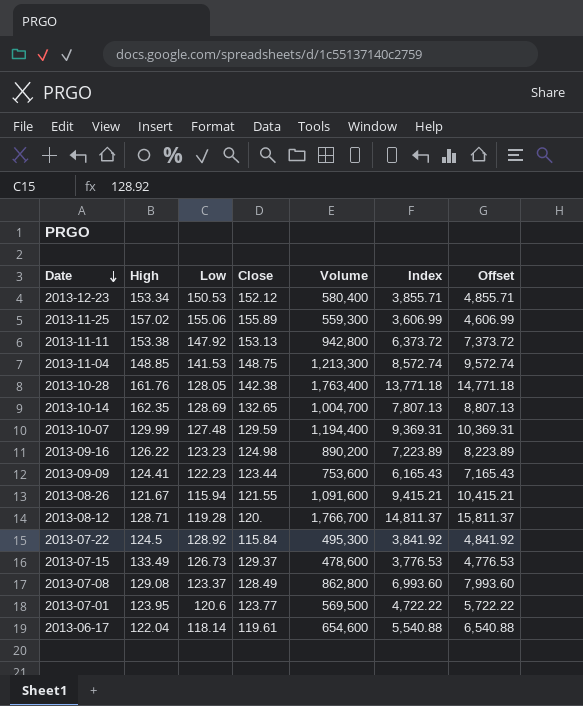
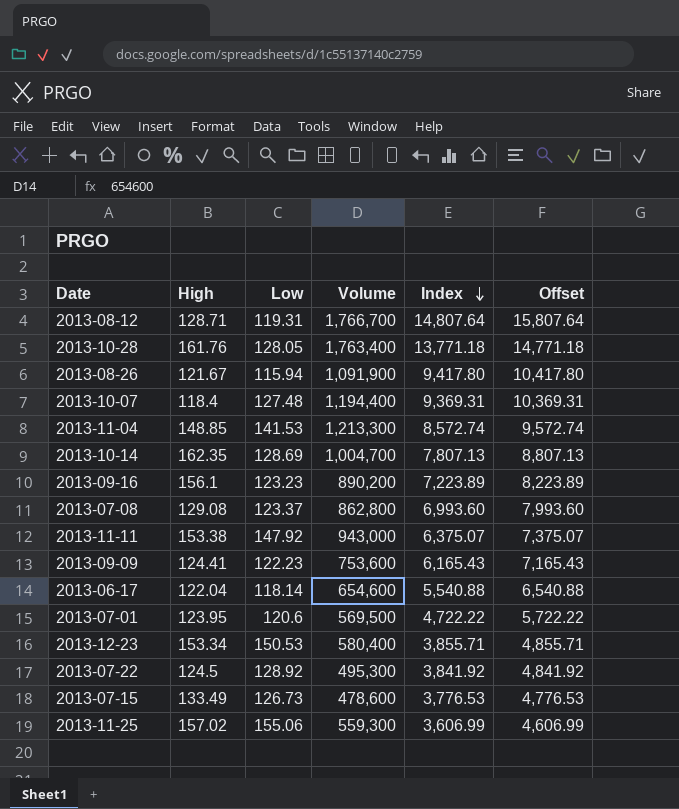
row order: Date descending -> Index descending
column Close | position: 4 -> none
2013-08-12 | Low: 119.28 -> 119.31
2013-08-12 | Index: 14,811.37 -> 14,807.64
2013-08-12 | Offset: 15,811.37 -> 15,807.64
2013-08-26 | Volume: 1,091,600 -> 1,091,900
2013-08-26 | Index: 9,415.21 -> 9,417.80
2013-08-26 | Offset: 10,415.21 -> 10,417.80
2013-10-07 | High: 129.99 -> 118.4
2013-09-16 | High: 126.22 -> 156.1
2013-11-11 | Volume: 942,800 -> 943,000
2013-11-11 | Index: 6,373.72 -> 6,375.07
2013-11-11 | Offset: 7,373.72 -> 7,375.07

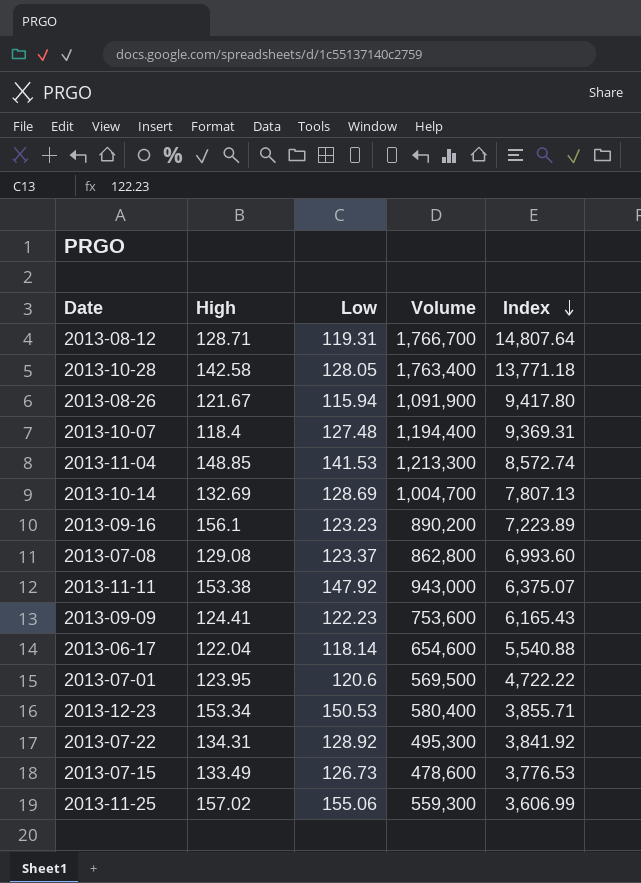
column Offset | formula: [Index] + 1000 -> none
2013-10-28 | High: 161.76 -> 142.58
2013-10-14 | High: 162.35 -> 132.69
2013-07-22 | High: 124.5 -> 134.31

